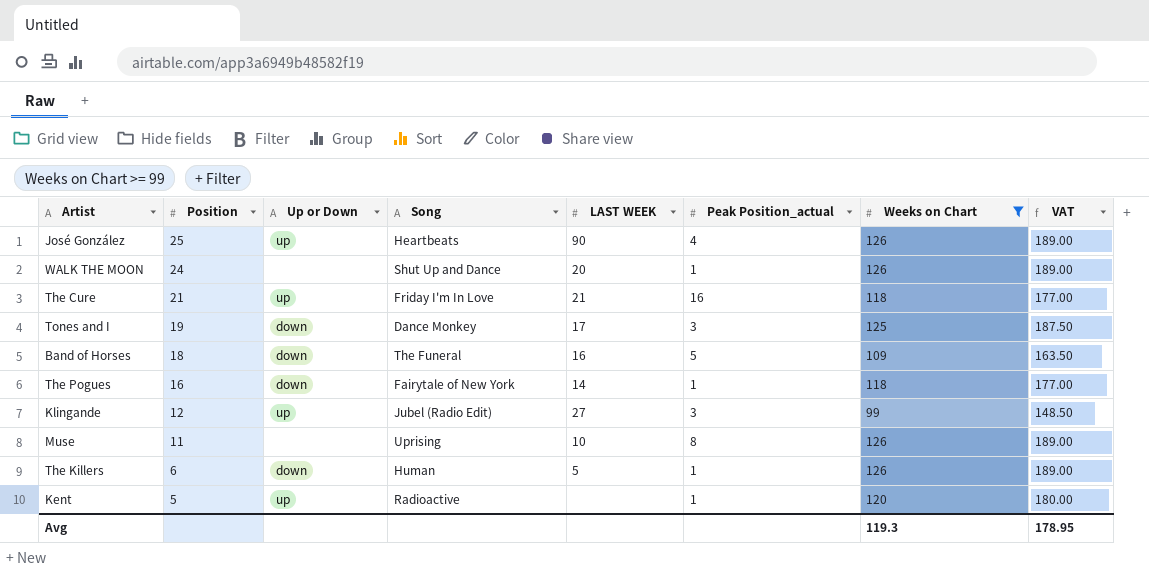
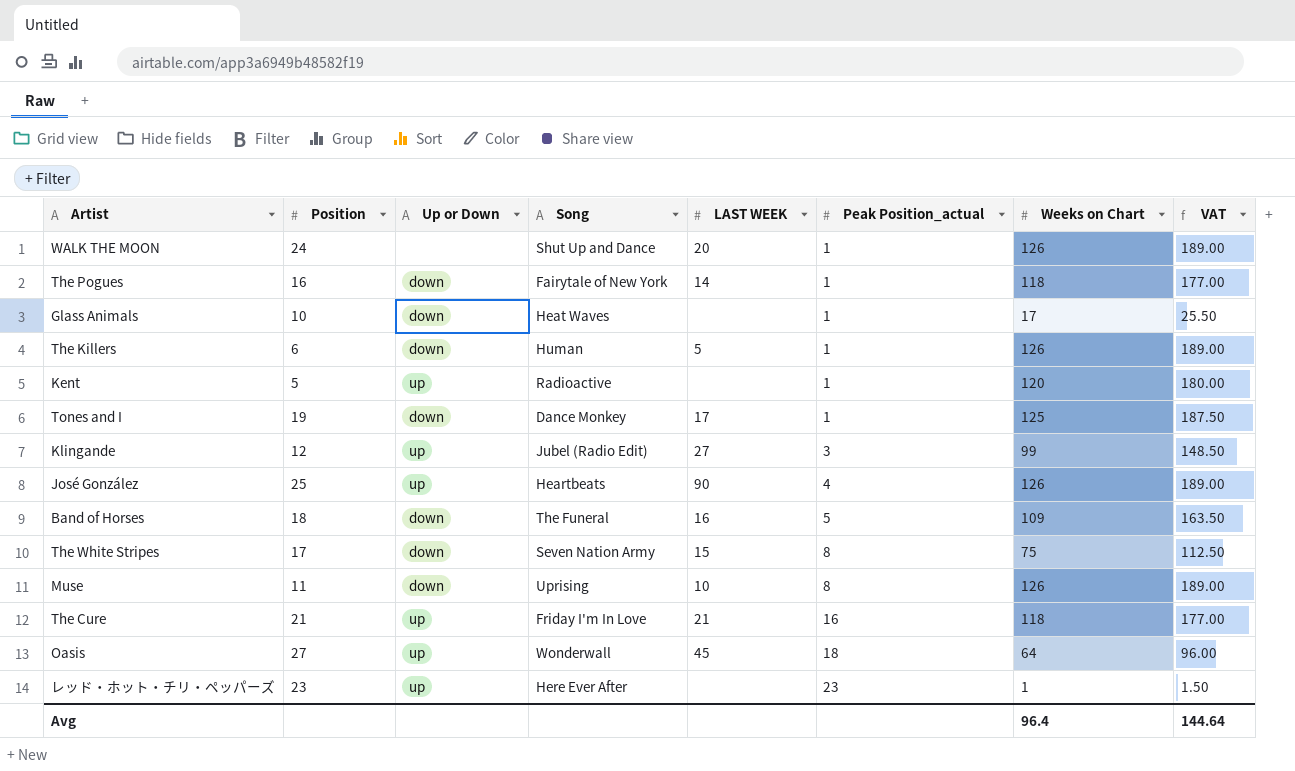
filter: Weeks on Chart >= 99 -> none
row order: Position descending -> Peak Position_actual ascending
Tones and I | Peak Position_actual: 3 -> 1
Muse | Up or Down: none -> down
Avg | Weeks on Chart: 119.3 -> 96.4
Avg | VAT: 178.95 -> 144.64

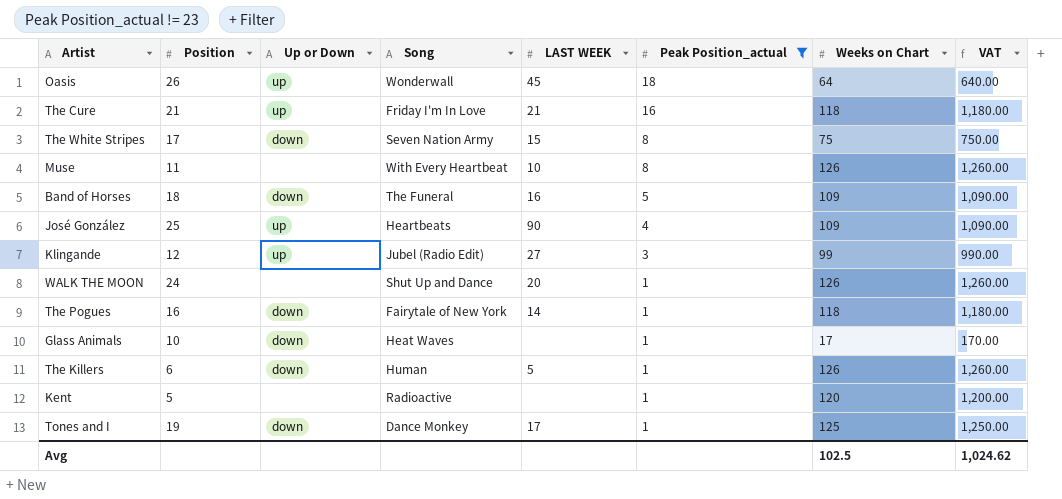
filter: none -> Peak Position_actual != 23
row order: Peak Position_actual ascending -> Peak Position_actual descending
column VAT | formula: [Weeks on Chart] * 1.5 -> [Weeks on Chart] * 10
Oasis | Position: 27 -> 26
Muse | Up or Down: down -> none
Muse | Song: Uprising -> With Every Heartbeat
José González | Weeks on Chart: 126 -> 109
Kent | Up or Down: up -> none
Avg | Weeks on Chart: 96.4 -> 102.5
Avg | VAT: 144.64 -> 1,024.62

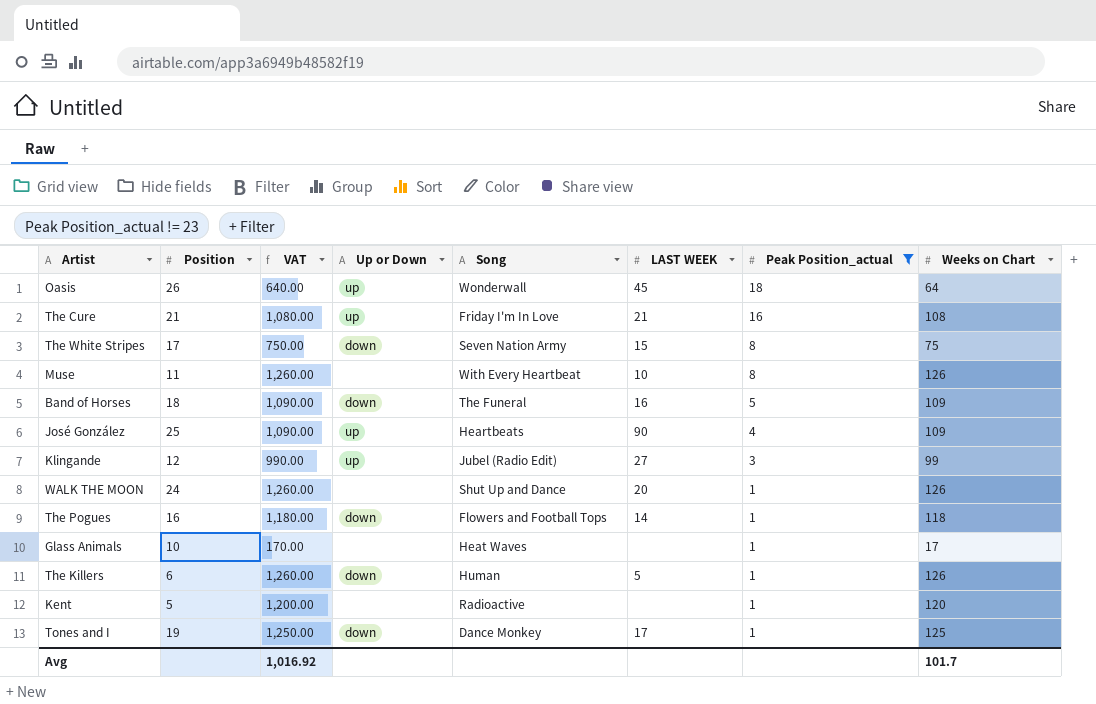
column VAT | position: 8 -> 3
The Cure | VAT: 1,180.00 -> 1,080.00
The Cure | Weeks on Chart: 118 -> 108
The Pogues | Song: Fairytale of New York -> Flowers and Football Tops
Glass Animals | Up or Down: down -> none
Avg | VAT: 1,024.62 -> 1,016.92
Avg | Weeks on Chart: 102.5 -> 101.7

